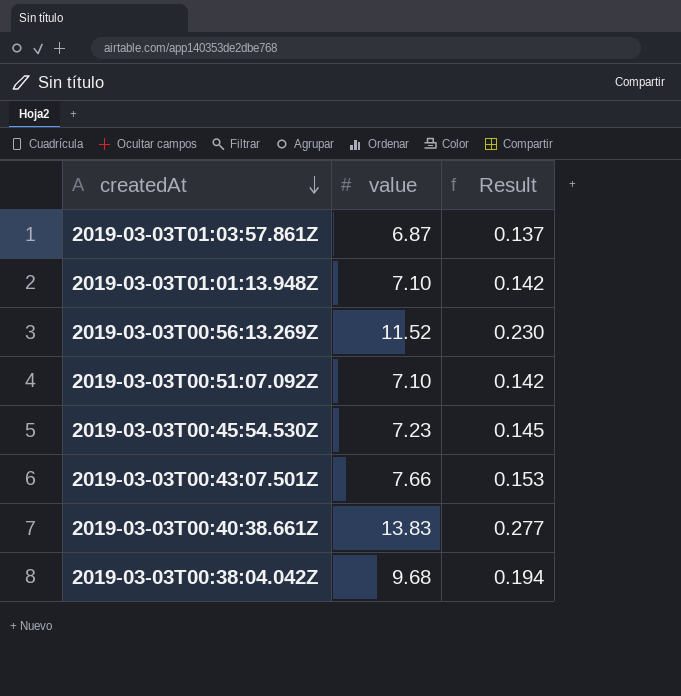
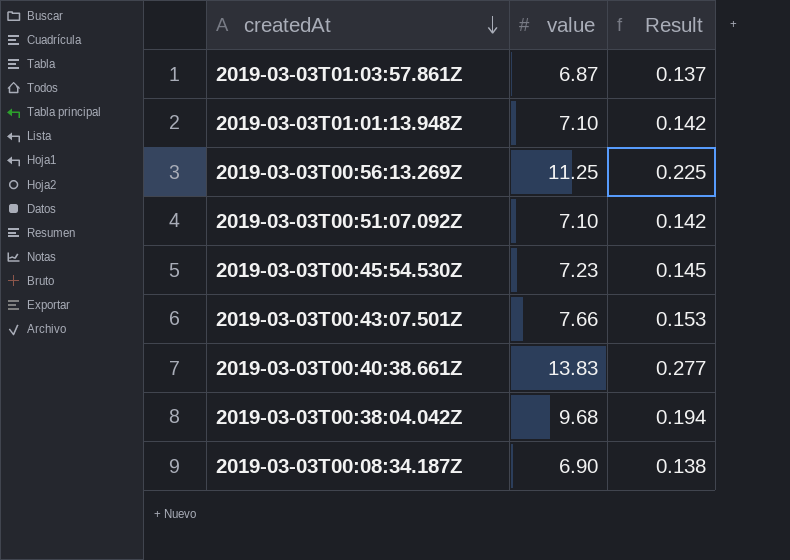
2019-03-03T00:56:13.269Z | value: 11.52 -> 11.25
2019-03-03T00:56:13.269Z | Result: 0.230 -> 0.225
row 2019-03-03T00:08:34.187Z: none -> 6.90 | 0.138

